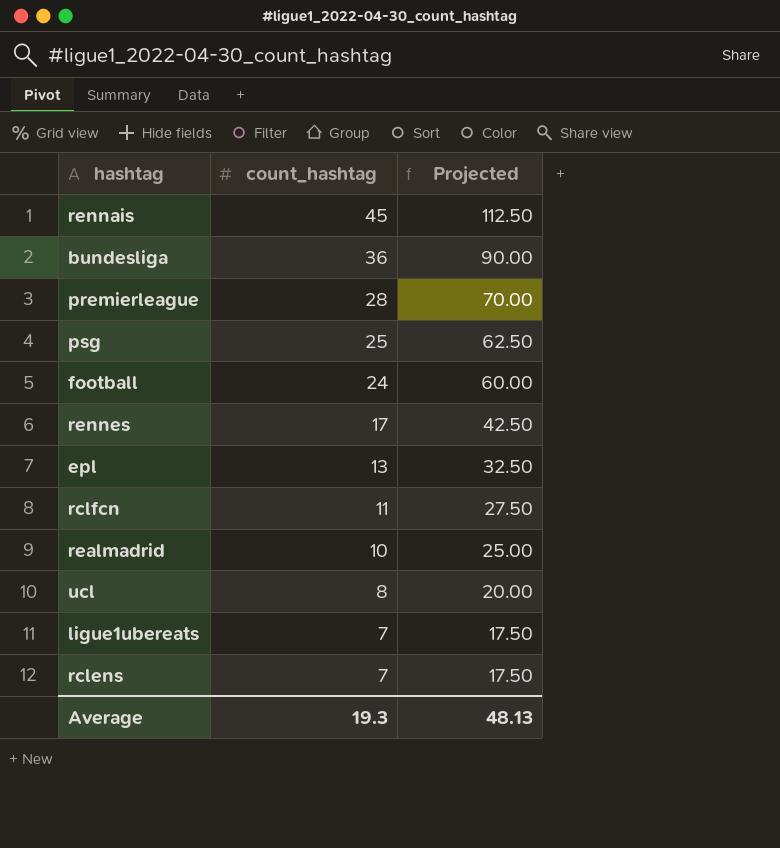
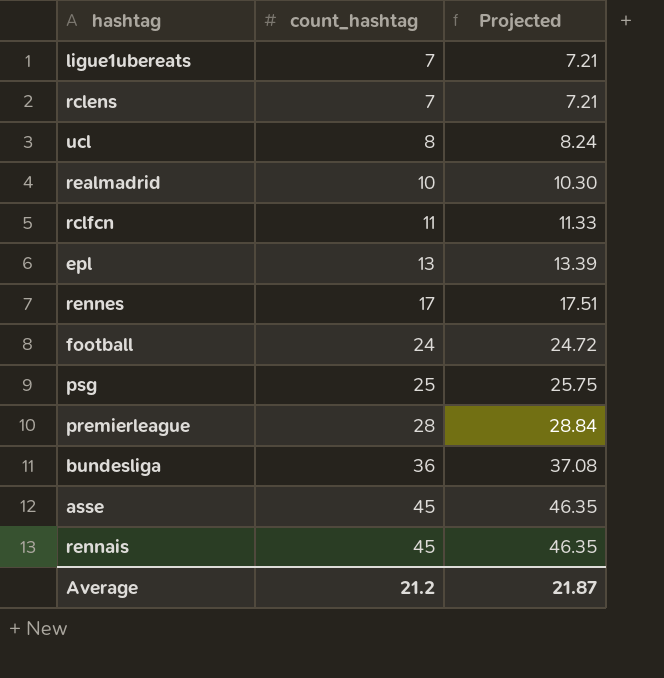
row order: count_hashtag descending -> count_hashtag ascending
column Projected | formula: [count_hashtag] * 2.5 -> [count_hashtag] * 1.03
row asse: none -> 45 | 46.35
Average | count_hashtag: 19.3 -> 21.2
Average | Projected: 48.13 -> 21.87

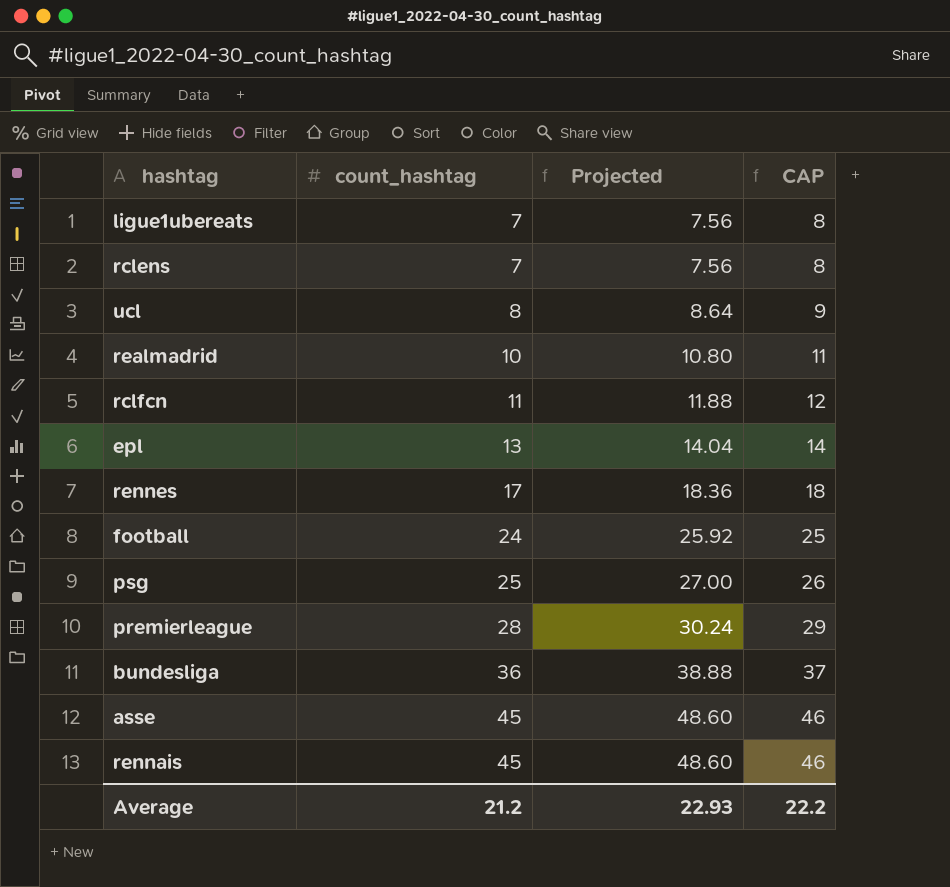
column Projected | formula: [count_hashtag] * 1.03 -> [count_hashtag] * 1.08
column CAP | formula: none -> [count_hashtag] + 1
Average | Projected: 21.87 -> 22.93

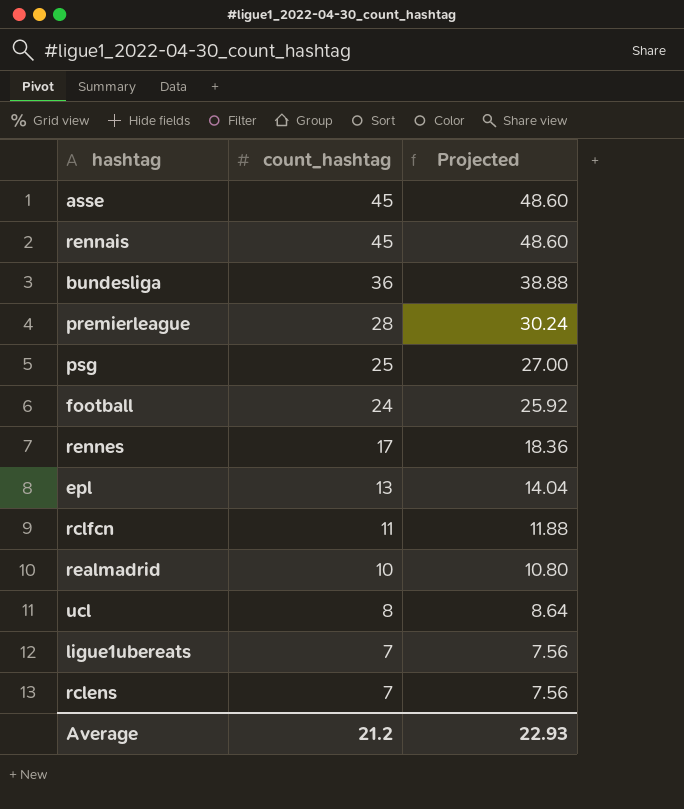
row order: count_hashtag ascending -> count_hashtag descending
column CAP | formula: [count_hashtag] + 1 -> none

